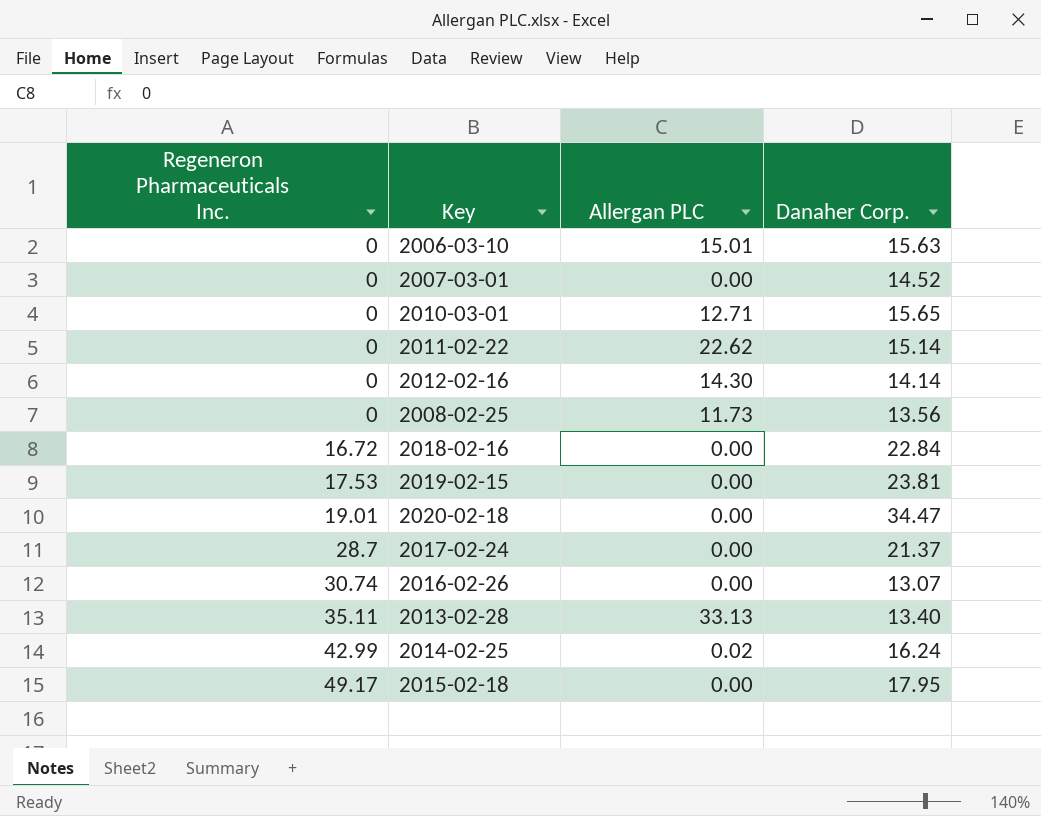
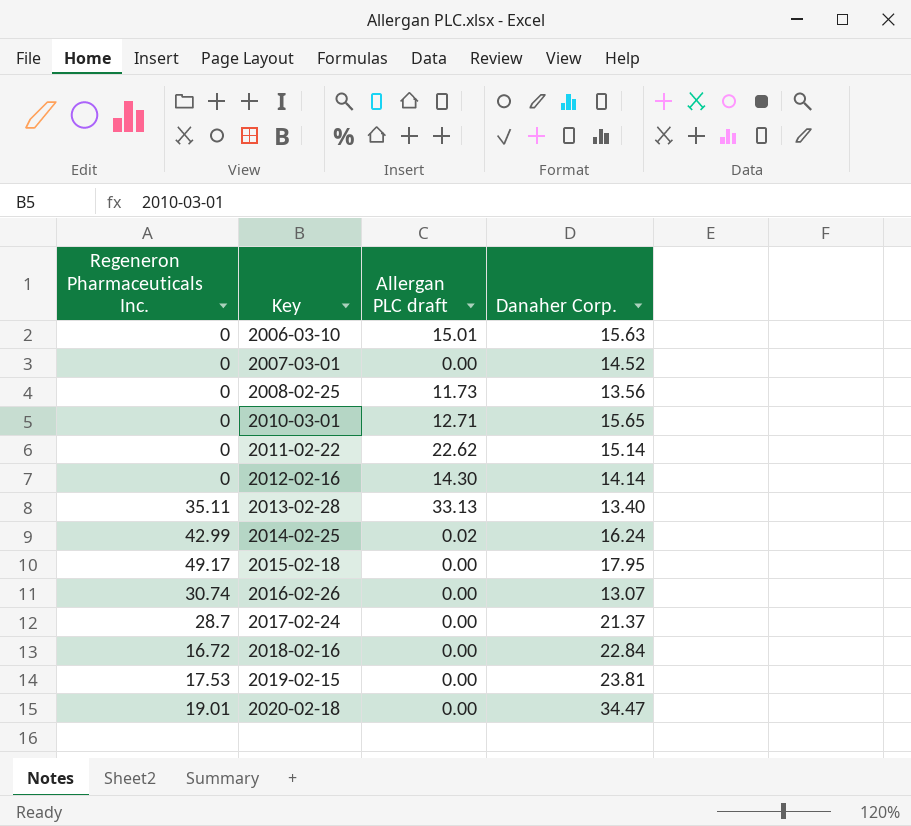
row order: Regeneron Pharmaceuticals Inc. ascending -> Key ascending
column name: Allergan PLC -> Allergan PLC draft

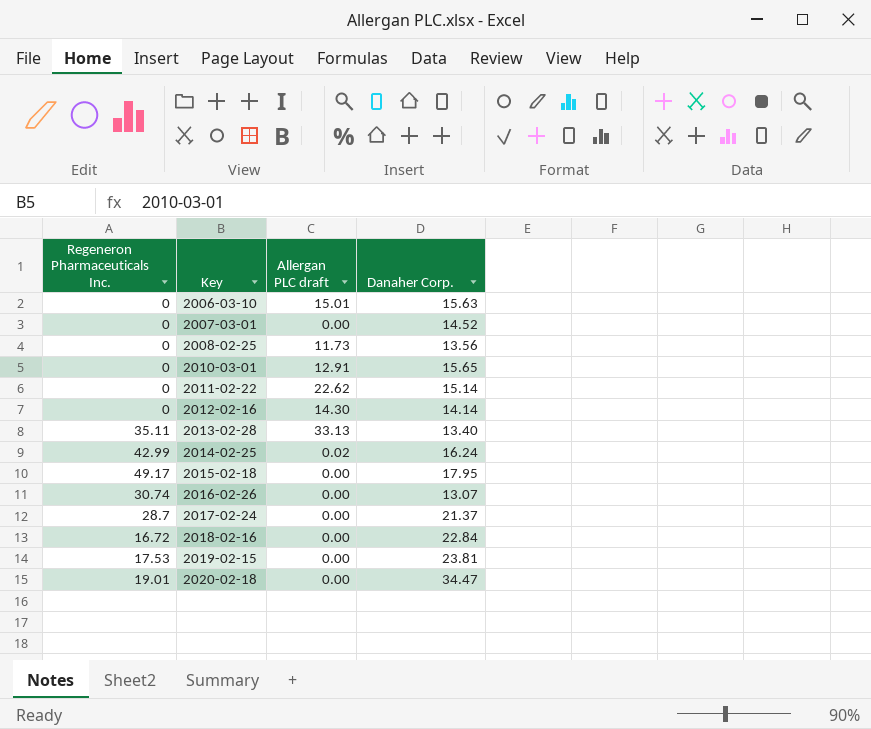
2010-03-01 | Allergan PLC draft: 12.71 -> 12.91

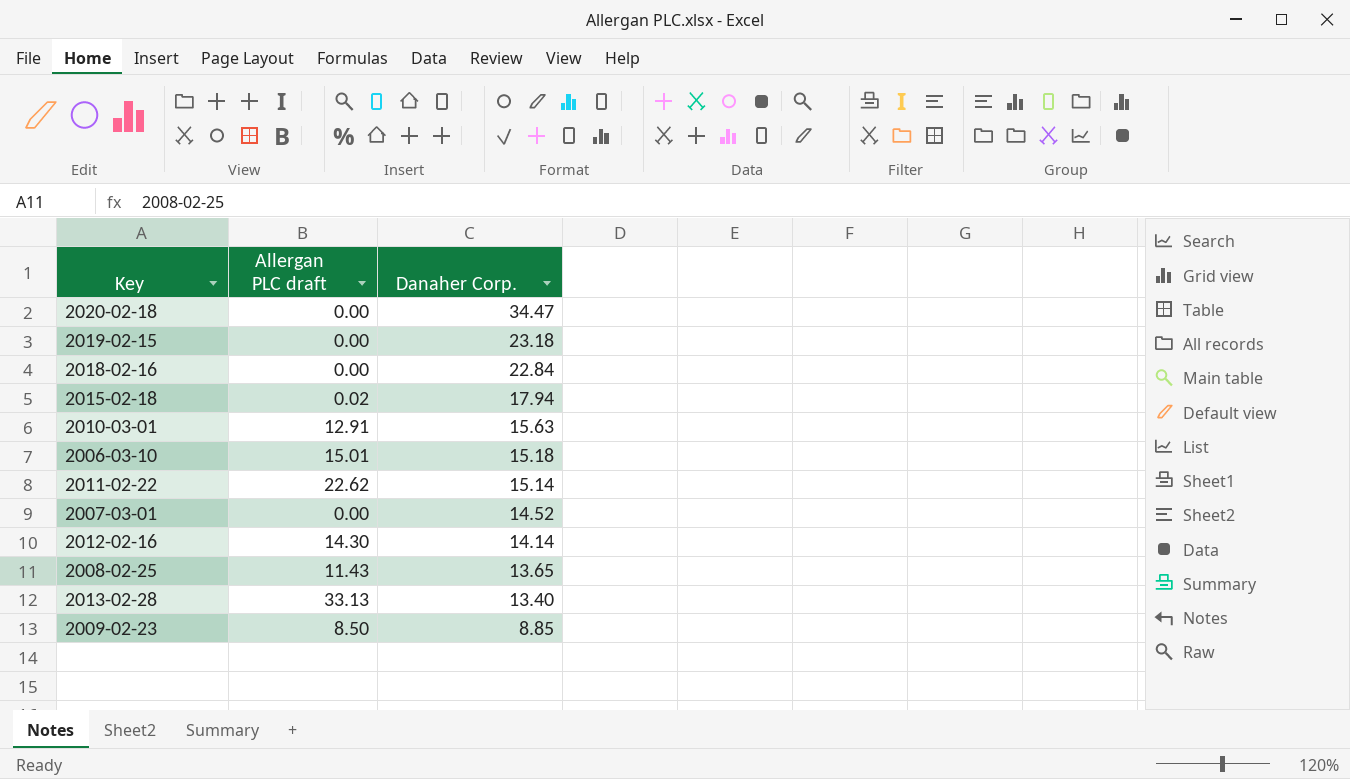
row order: Key ascending -> Danaher Corp. descending
column Regeneron Pharmaceuticals Inc. | position: 1 -> none
row 2014-02-25: 42.99 | 0.02 | 16.24 -> none
row 2016-02-26: 30.74 | 0.00 | 13.07 -> none
row 2017-02-24: 28.7 | 0.00 | 21.37 -> none
2019-02-15 | Danaher Corp.: 23.81 -> 23.18
2015-02-18 | Allergan PLC draft: 0.00 -> 0.02
2015-02-18 | Danaher Corp.: 17.95 -> 17.94
2010-03-01 | Danaher Corp.: 15.65 -> 15.63
2006-03-10 | Danaher Corp.: 15.63 -> 15.18
2008-02-25 | Allergan PLC draft: 11.73 -> 11.43
2008-02-25 | Danaher Corp.: 13.56 -> 13.65
row 2009-02-23: none -> 8.50 | 8.85

